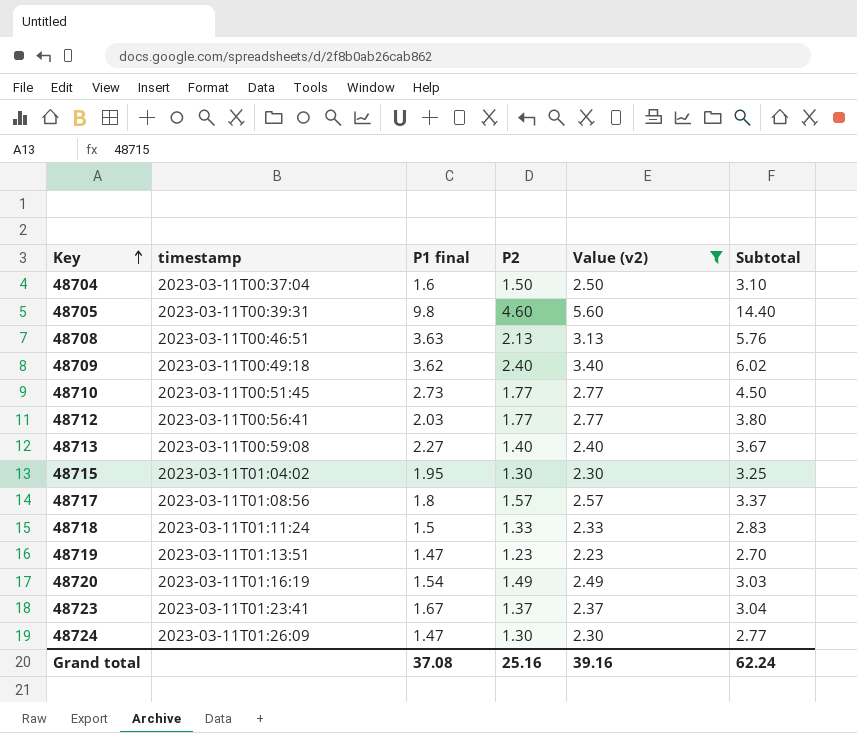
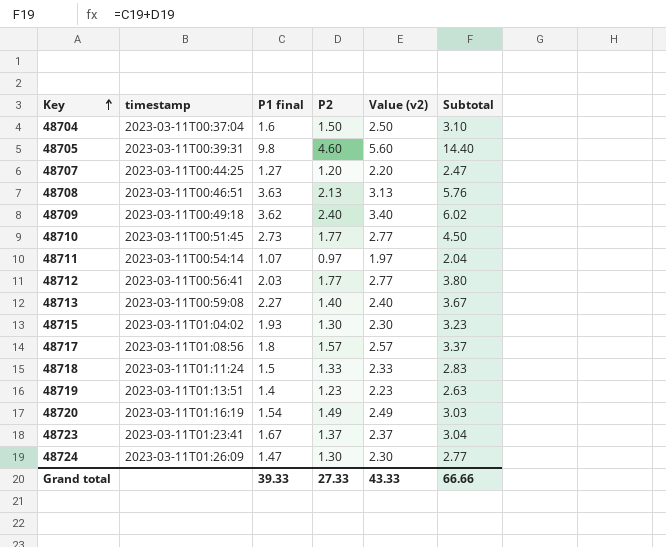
filter: Value (v2) >= 2.23 -> none
48715 | P1 final: 1.95 -> 1.93
48715 | Subtotal: 3.25 -> 3.23
48719 | P1 final: 1.47 -> 1.4
48719 | Subtotal: 2.70 -> 2.63
Grand total | P1 final: 37.08 -> 39.33
Grand total | P2: 25.16 -> 27.33
Grand total | Value (v2): 39.16 -> 43.33
Grand total | Subtotal: 62.24 -> 66.66

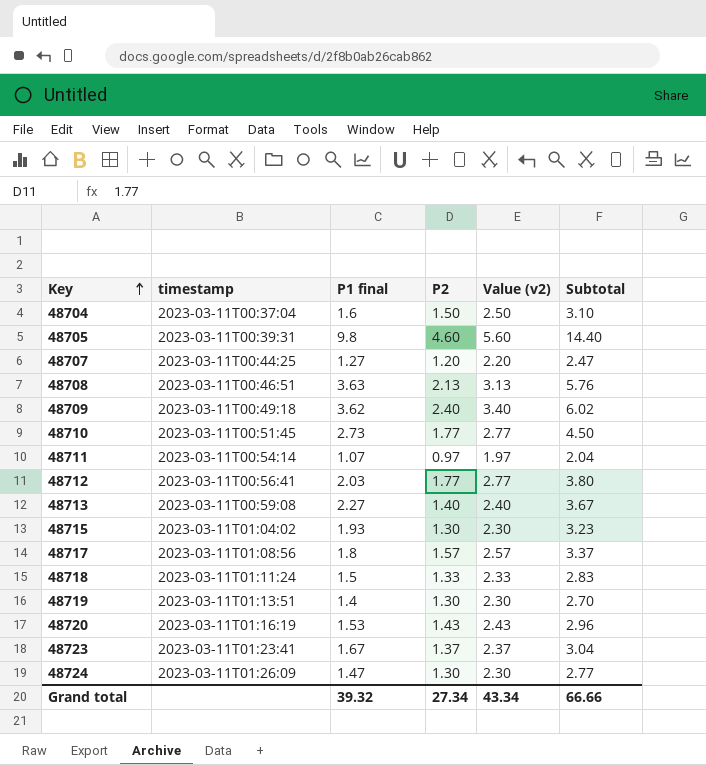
48719 | P2: 1.23 -> 1.30
48719 | Value (v2): 2.23 -> 2.30
48719 | Subtotal: 2.63 -> 2.70
48720 | P1 final: 1.54 -> 1.53
48720 | P2: 1.49 -> 1.43
48720 | Value (v2): 2.49 -> 2.43
48720 | Subtotal: 3.03 -> 2.96
Grand total | P1 final: 39.33 -> 39.32
Grand total | P2: 27.33 -> 27.34
Grand total | Value (v2): 43.33 -> 43.34

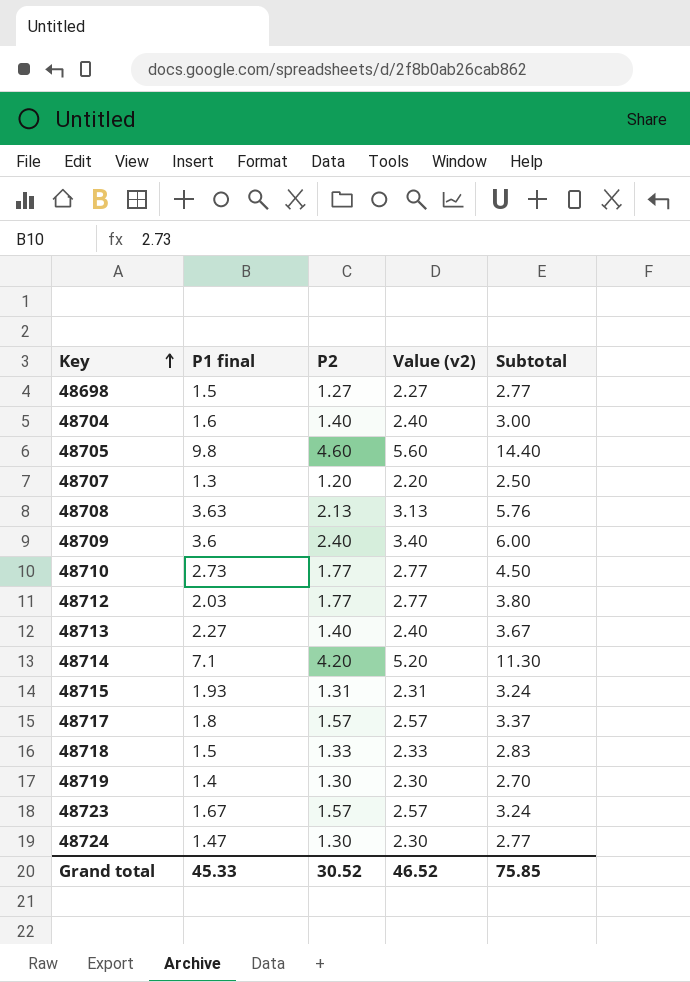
column timestamp | position: 2 -> none
row 48711: 2023-03-11T00:54:14 | 1.07 | 0.97 | 1.97 | 2.04 -> none
row 48720: 2023-03-11T01:16:19 | 1.53 | 1.43 | 2.43 | 2.96 -> none
row 48698: none -> 1.5 | 1.27 | 2.27 | 2.77
48704 | P2: 1.50 -> 1.40
48704 | Value (v2): 2.50 -> 2.40
48704 | Subtotal: 3.10 -> 3.00
48707 | P1 final: 1.27 -> 1.3
48707 | Subtotal: 2.47 -> 2.50
48709 | P1 final: 3.62 -> 3.6
48709 | Subtotal: 6.02 -> 6.00
row 48714: none -> 7.1 | 4.20 | 5.20 | 11.30
48715 | P2: 1.30 -> 1.31
48715 | Value (v2): 2.30 -> 2.31
48715 | Subtotal: 3.23 -> 3.24
48723 | P2: 1.37 -> 1.57
48723 | Value (v2): 2.37 -> 2.57
48723 | Subtotal: 3.04 -> 3.24
Grand total | P1 final: 39.32 -> 45.33
Grand total | P2: 27.34 -> 30.52
Grand total | Value (v2): 43.34 -> 46.52
Grand total | Subtotal: 66.66 -> 75.85

